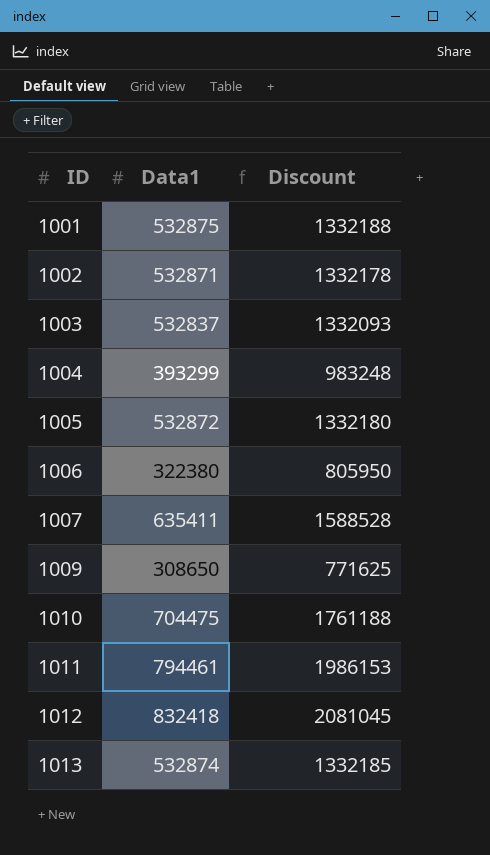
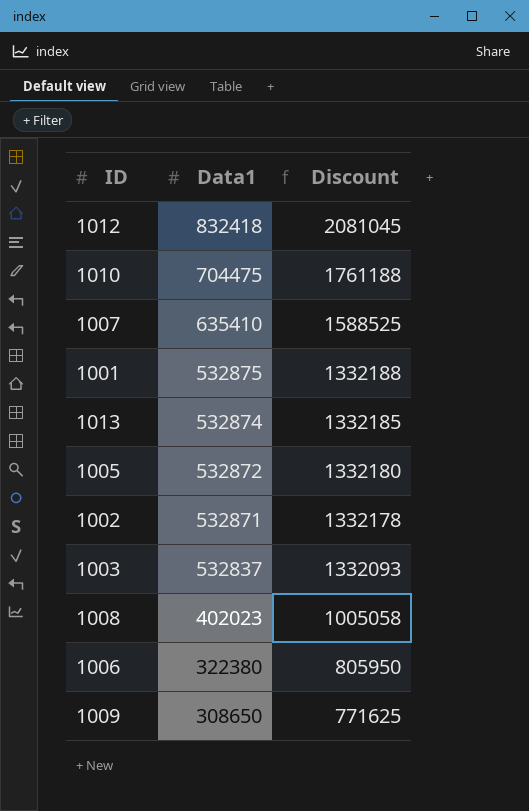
row order: ID ascending -> Data1 descending
row 1004: 393299 | 983248 -> none
row 1011: 794461 | 1986153 -> none
1007 | Data1: 635411 -> 635410
1007 | Discount: 1588528 -> 1588525
row 1008: none -> 402023 | 1005058

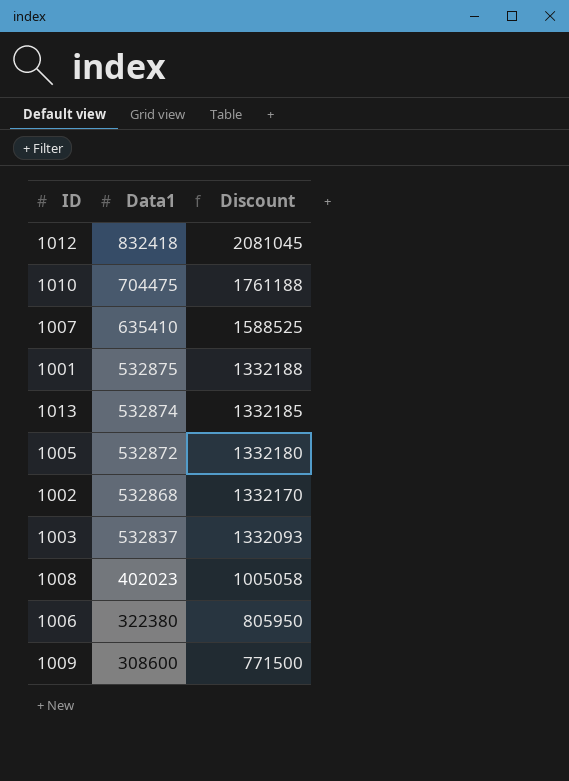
1002 | Data1: 532871 -> 532868
1002 | Discount: 1332178 -> 1332170
1009 | Data1: 308650 -> 308600
1009 | Discount: 771625 -> 771500

